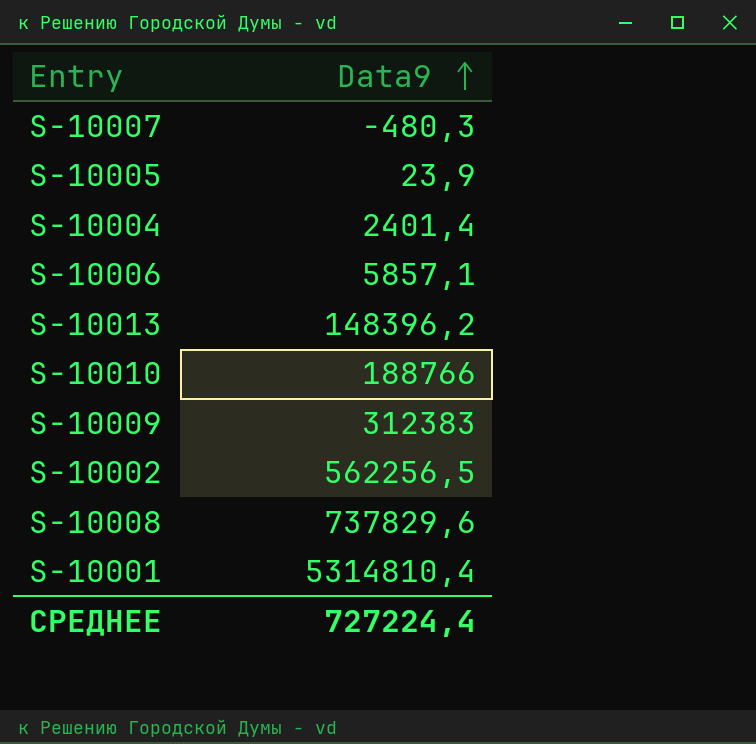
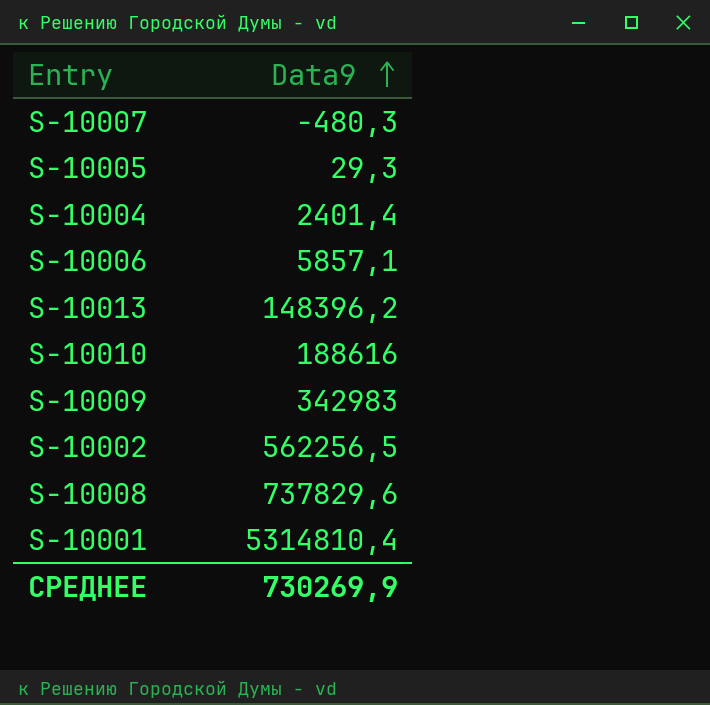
S-10005 | Data9: 23,9 -> 29,3
S-10010 | Data9: 188766 -> 188616
S-10009 | Data9: 312383 -> 342983
СРЕДНЕЕ | Data9: 727224,4 -> 730269,9

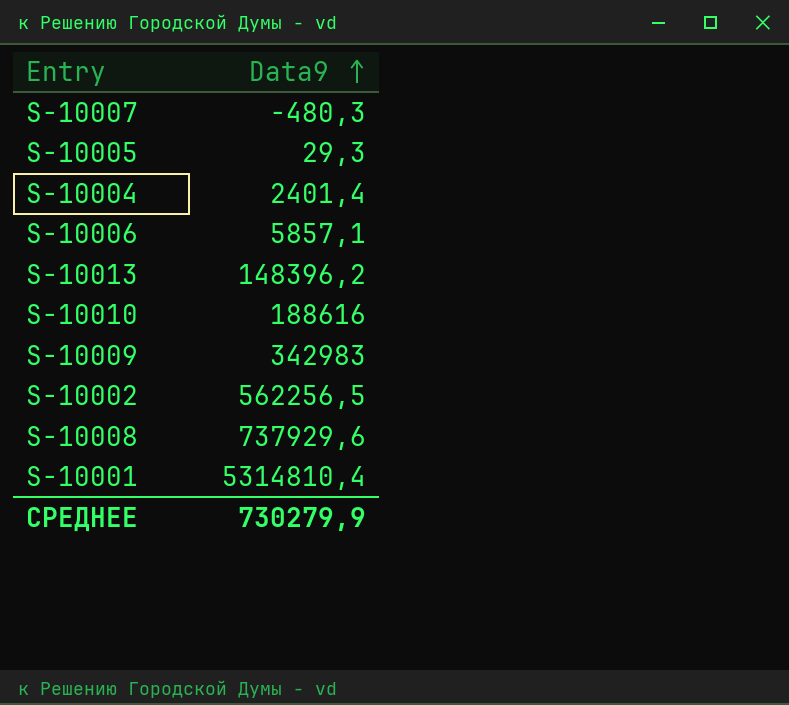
S-10008 | Data9: 737829,6 -> 737929,6
СРЕДНЕЕ | Data9: 730269,9 -> 730279,9

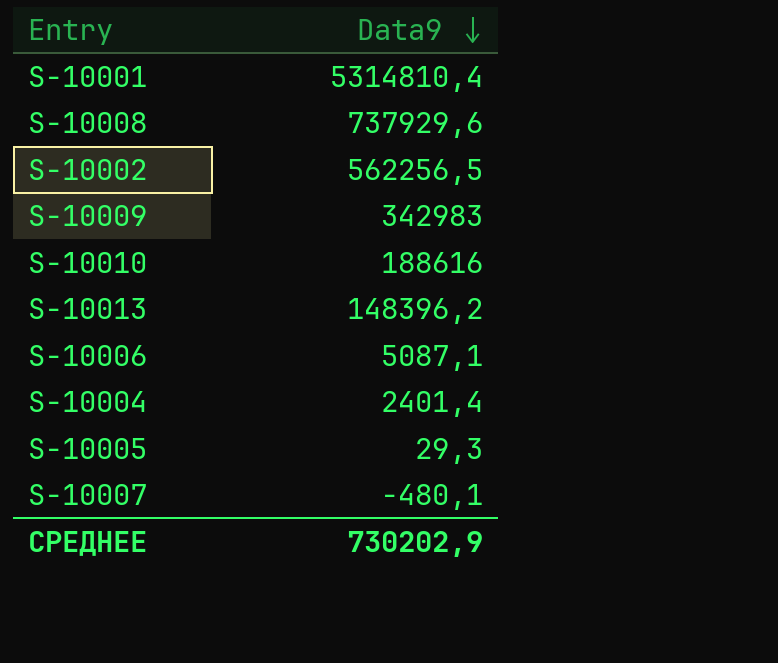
row order: Data9 ascending -> Data9 descending
S-10006 | Data9: 5857,1 -> 5087,1
S-10007 | Data9: -480,3 -> -480,1
СРЕДНЕЕ | Data9: 730279,9 -> 730202,9

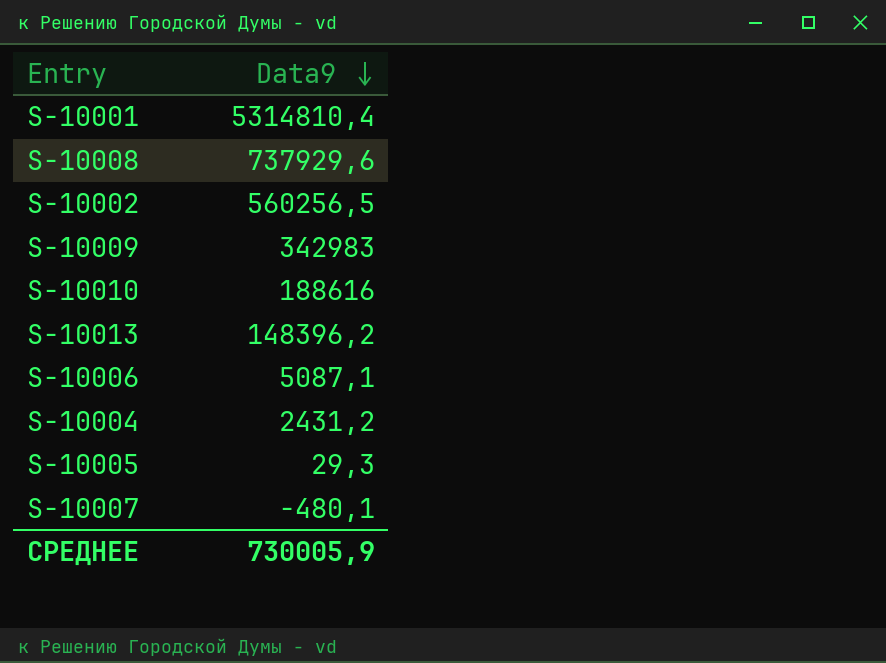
S-10002 | Data9: 562256,5 -> 560256,5
S-10004 | Data9: 2401,4 -> 2431,2
СРЕДНЕЕ | Data9: 730202,9 -> 730005,9

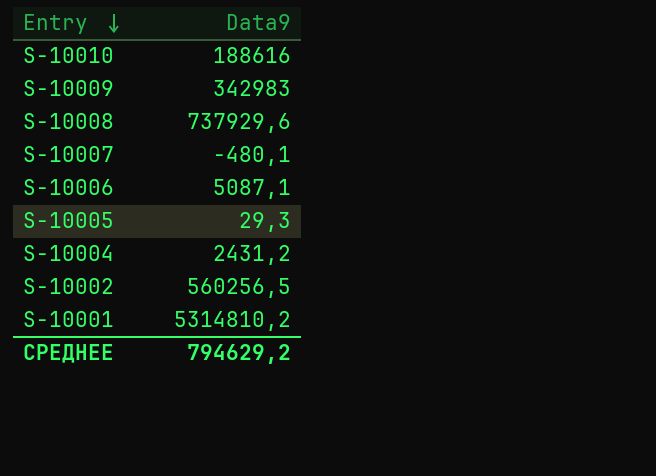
row order: Data9 descending -> Entry descending
row S-10013: 148396,2 -> none
S-10001 | Data9: 5314810,4 -> 5314810,2
СРЕДНЕЕ | Data9: 730005,9 -> 794629,2

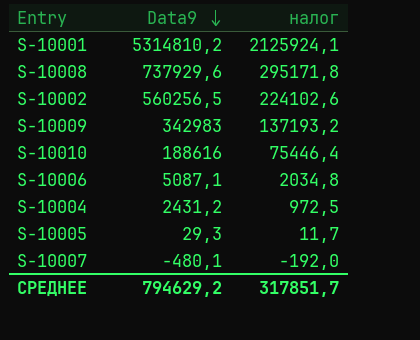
row order: Entry descending -> Data9 descending
column налог | formula: none -> [Data9] * 0,4

